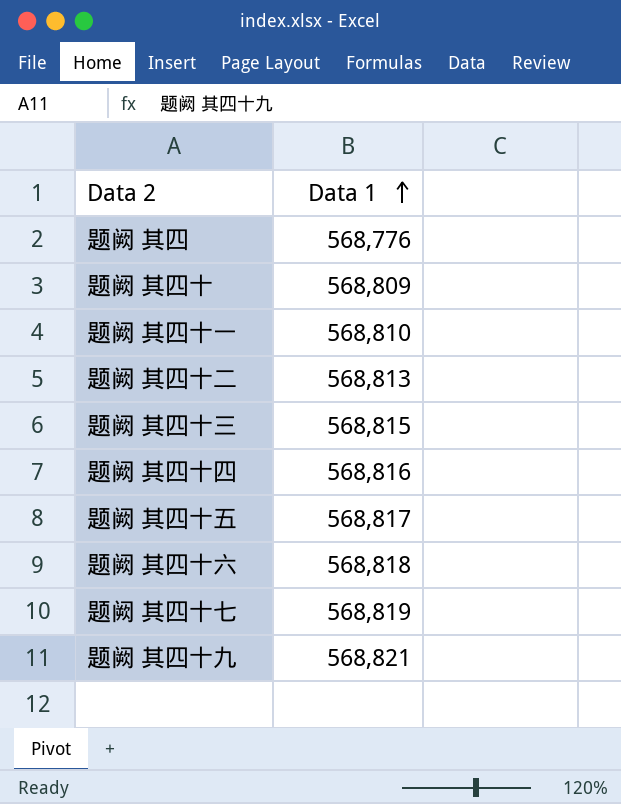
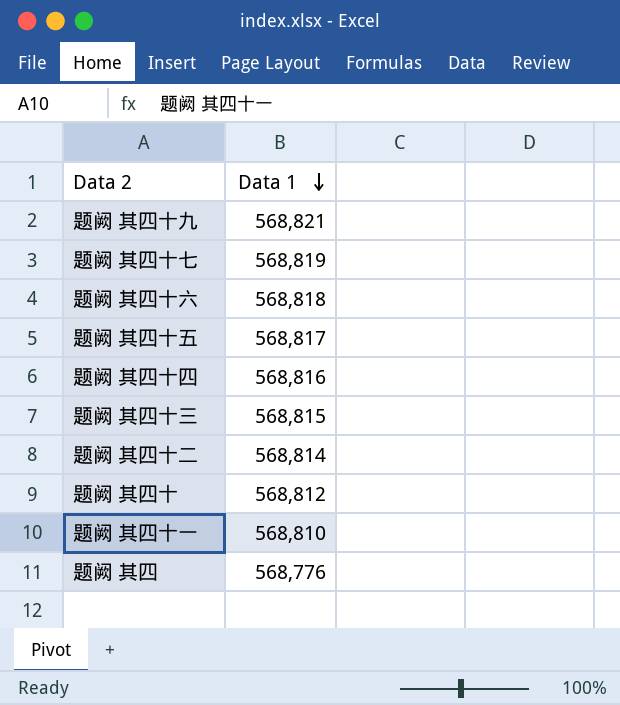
row order: Data 1 ascending -> Data 1 descending
题阙 其四十二 | Data 1: 568,813 -> 568,814
题阙 其四十 | Data 1: 568,809 -> 568,812

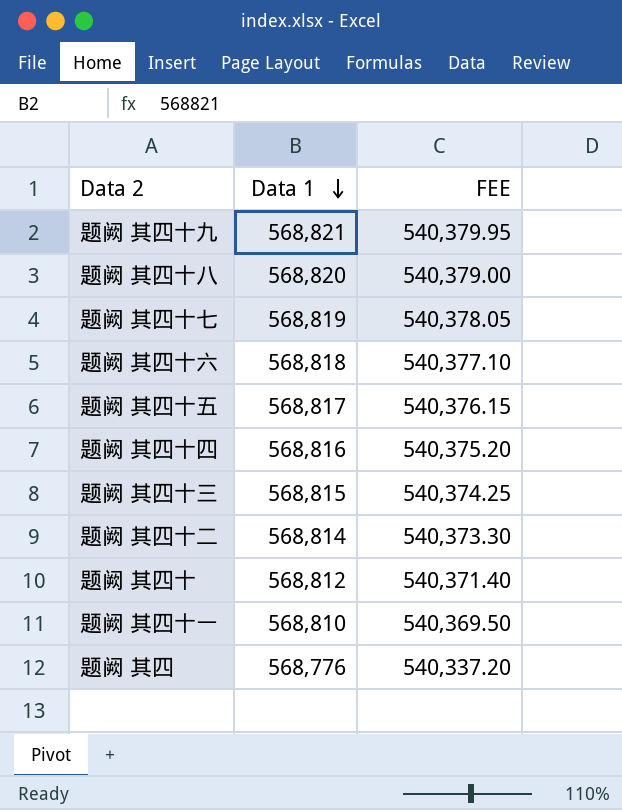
column FEE | formula: none -> [Data 1] * 0.95
row 题阙 其四十八: none -> 568,820 | 540,379.00

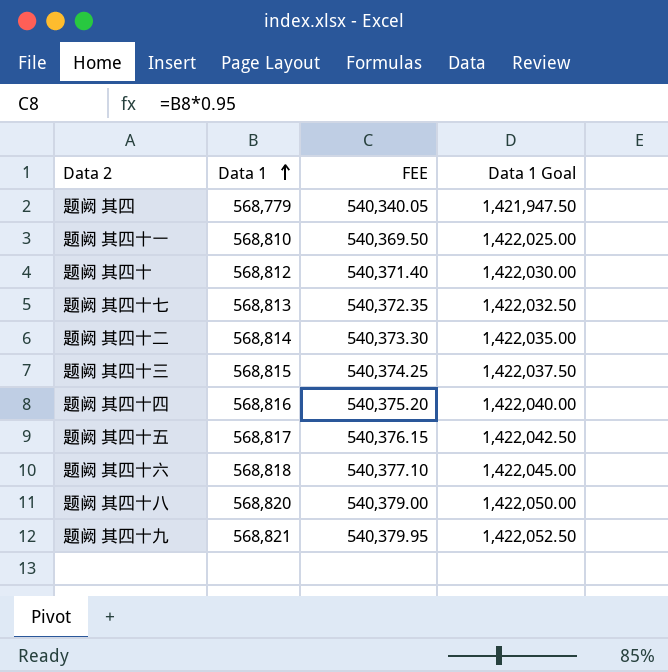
row order: Data 1 descending -> Data 1 ascending
column Data 1 Goal | formula: none -> [Data 1] * 2.5
题阙 其四 | Data 1: 568,776 -> 568,779
题阙 其四 | FEE: 540,337.20 -> 540,340.05
题阙 其四十七 | Data 1: 568,819 -> 568,813
题阙 其四十七 | FEE: 540,378.05 -> 540,372.35

